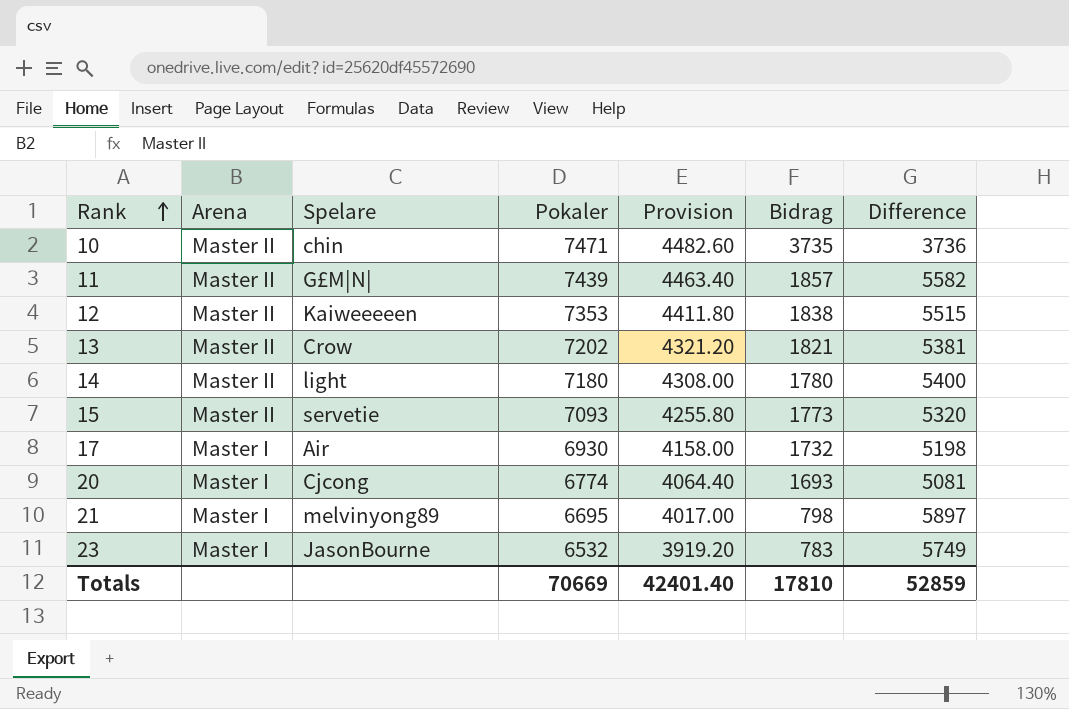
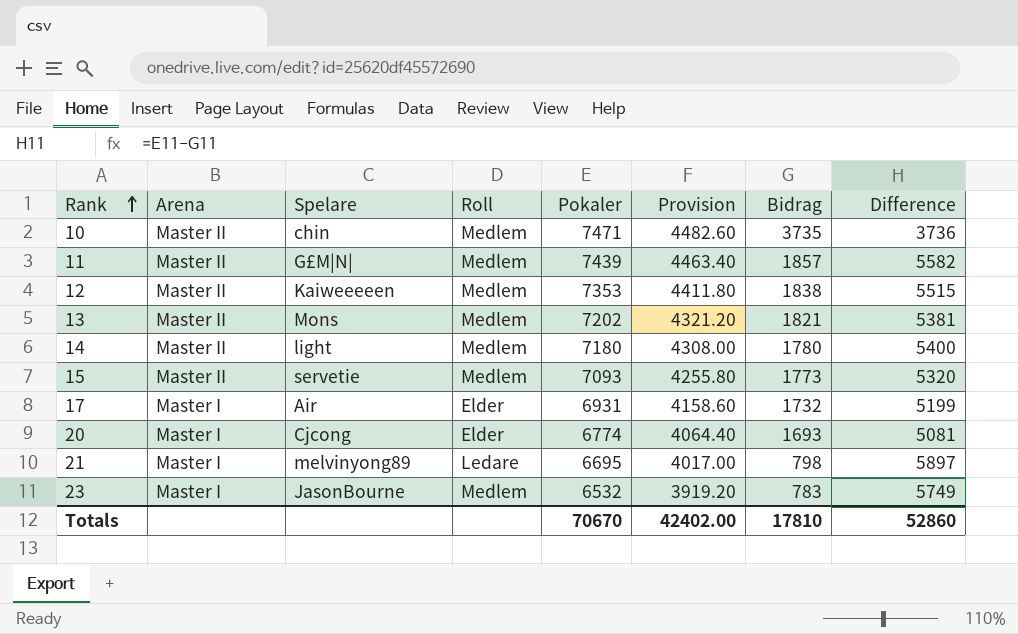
column Roll | position: none -> 4
13 | Spelare: Crow -> Mons
17 | Pokaler: 6930 -> 6931
17 | Provision: 4158.00 -> 4158.60
17 | Difference: 5198 -> 5199
Totals | Pokaler: 70669 -> 70670
Totals | Provision: 42401.40 -> 42402.00
Totals | Difference: 52859 -> 52860

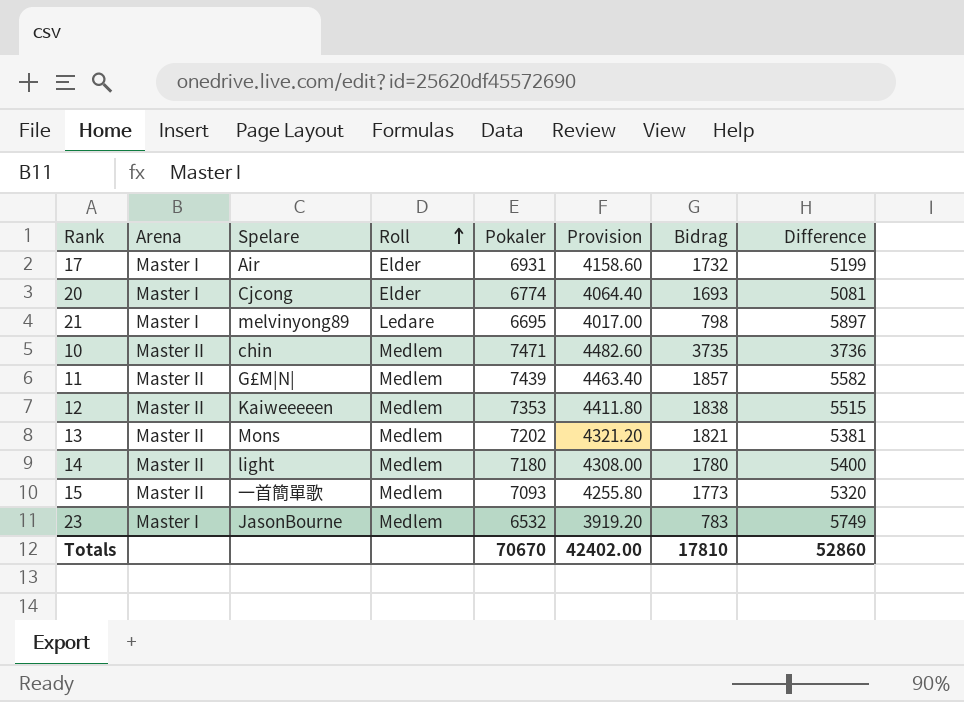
row order: Rank ascending -> Roll ascending
15 | Spelare: servetie -> 一首簡單歌

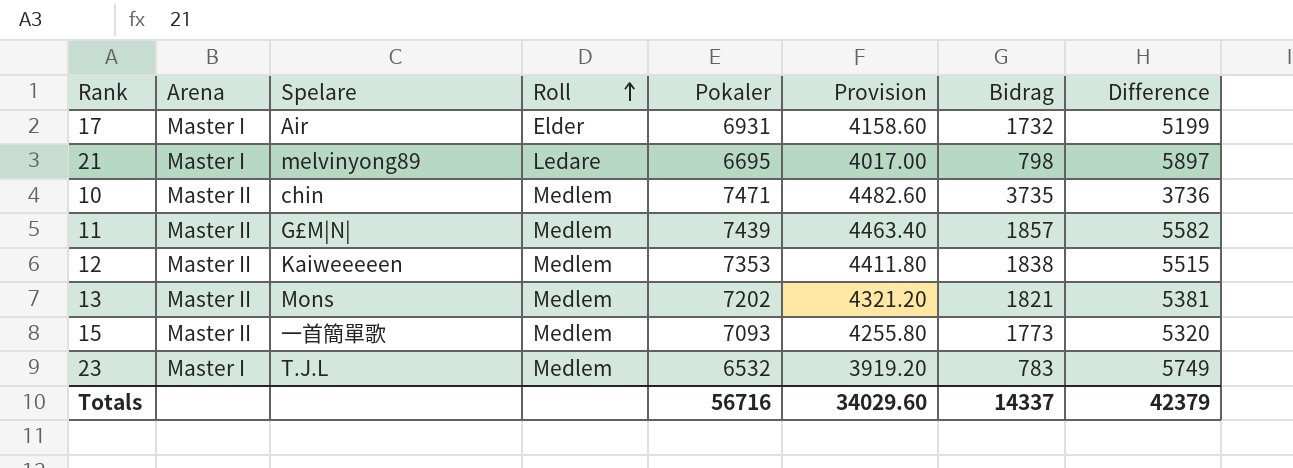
row 20: Master I | Cjcong | Elder | 6774 | 4064.40 | 1693 | 5081 -> none
row 14: Master II | light | Medlem | 7180 | 4308.00 | 1780 | 5400 -> none
23 | Spelare: JasonBourne -> T.J.L
Totals | Pokaler: 70670 -> 56716
Totals | Provision: 42402.00 -> 34029.60
Totals | Bidrag: 17810 -> 14337
Totals | Difference: 52860 -> 42379

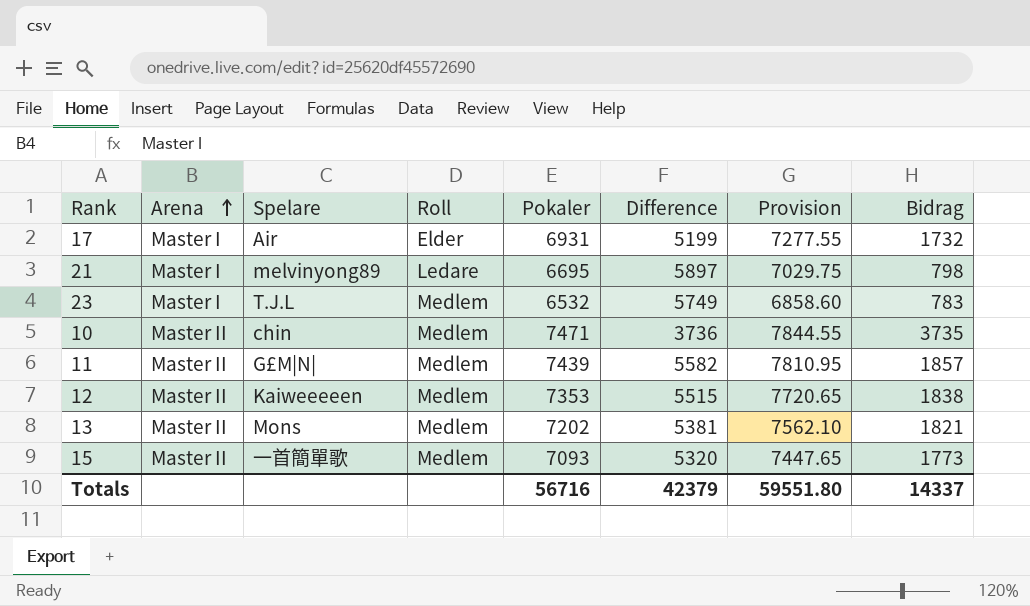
row order: Roll ascending -> Arena ascending
column Difference | position: 8 -> 6
column Provision | formula: [Pokaler] * 0.6 -> [Pokaler] * 1.05
Totals | Provision: 34029.60 -> 59551.80

